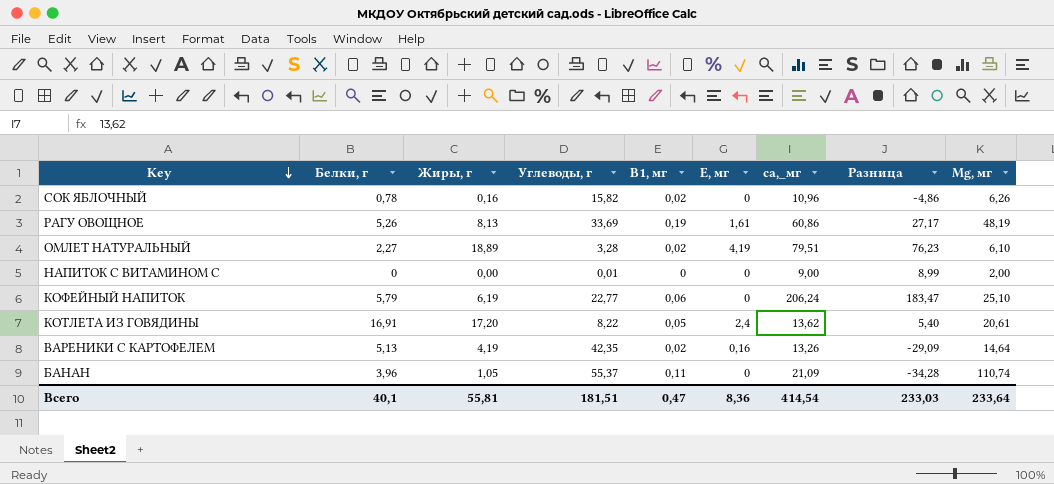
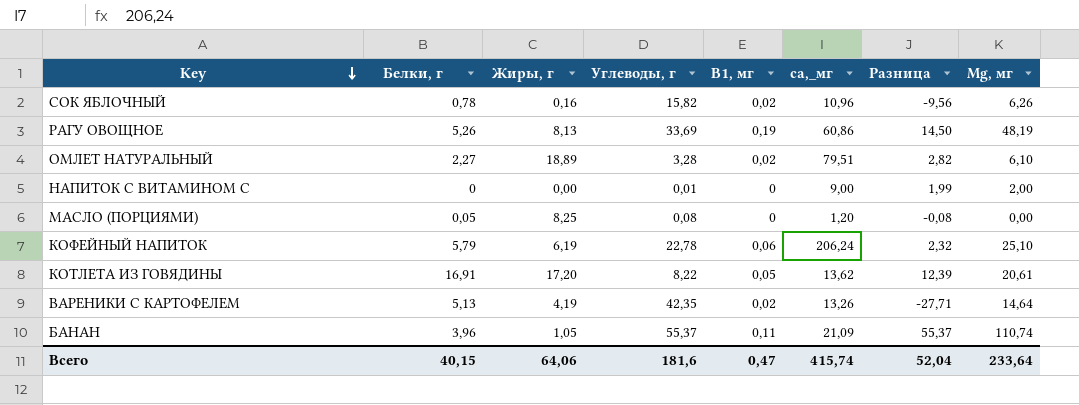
column E, мг | position: 6 -> none
column Разница | formula: [са,_мг] - [Углеводы, г] -> [Mg, мг] - [Углеводы, г]
row МАСЛО (ПОРЦИЯМИ): none -> 0,05 | 8,25 | 0,08 | 0 | 1,20 | -0,08 | 0,00
КОФЕЙНЫЙ НАПИТОК | Углеводы, г: 22,77 -> 22,78
Всего | Белки, г: 40,1 -> 40,15
Всего | Жиры, г: 55,81 -> 64,06
Всего | Углеводы, г: 181,51 -> 181,6
Всего | са,_мг: 414,54 -> 415,74
Всего | Разница: 233,03 -> 52,04

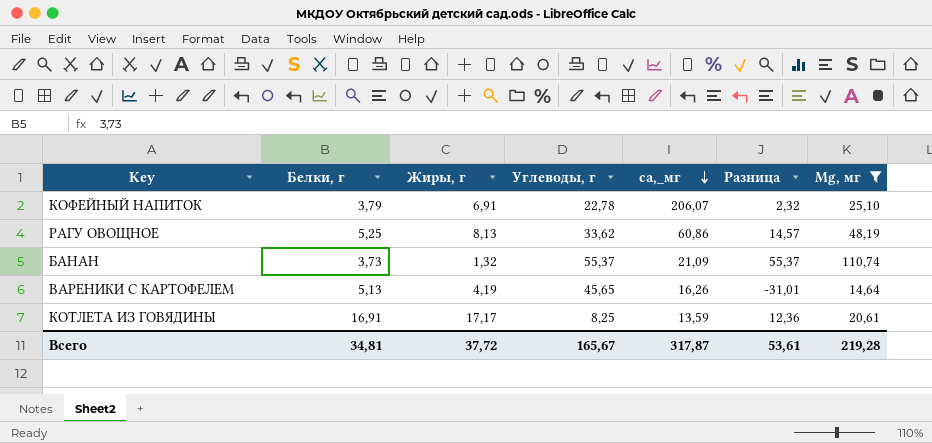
filter: none -> Mg, мг >= 14,64
row order: Key descending -> са,_мг descending
column В1, мг | position: 5 -> none
КОФЕЙНЫЙ НАПИТОК | Белки, г: 5,79 -> 3,79
КОФЕЙНЫЙ НАПИТОК | Жиры, г: 6,19 -> 6,91
КОФЕЙНЫЙ НАПИТОК | са,_мг: 206,24 -> 206,07
РАГУ ОВОЩНОЕ | Белки, г: 5,26 -> 5,25
РАГУ ОВОЩНОЕ | Углеводы, г: 33,69 -> 33,62
РАГУ ОВОЩНОЕ | Разница: 14,50 -> 14,57
БАНАН | Белки, г: 3,96 -> 3,73
БАНАН | Жиры, г: 1,05 -> 1,32
ВАРЕНИКИ С КАРТОФЕЛЕМ | Углеводы, г: 42,35 -> 45,65
ВАРЕНИКИ С КАРТОФЕЛЕМ | са,_мг: 13,26 -> 16,26
ВАРЕНИКИ С КАРТОФЕЛЕМ | Разница: -27,71 -> -31,01
КОТЛЕТА ИЗ ГОВЯДИНЫ | Жиры, г: 17,20 -> 17,17
КОТЛЕТА ИЗ ГОВЯДИНЫ | Углеводы, г: 8,22 -> 8,25
КОТЛЕТА ИЗ ГОВЯДИНЫ | са,_мг: 13,62 -> 13,59
КОТЛЕТА ИЗ ГОВЯДИНЫ | Разница: 12,39 -> 12,36
Всего | Белки, г: 40,15 -> 34,81
Всего | Жиры, г: 64,06 -> 37,72
Всего | Углеводы, г: 181,6 -> 165,67
Всего | са,_мг: 415,74 -> 317,87
Всего | Разница: 52,04 -> 53,61
Всего | Mg, мг: 233,64 -> 219,28

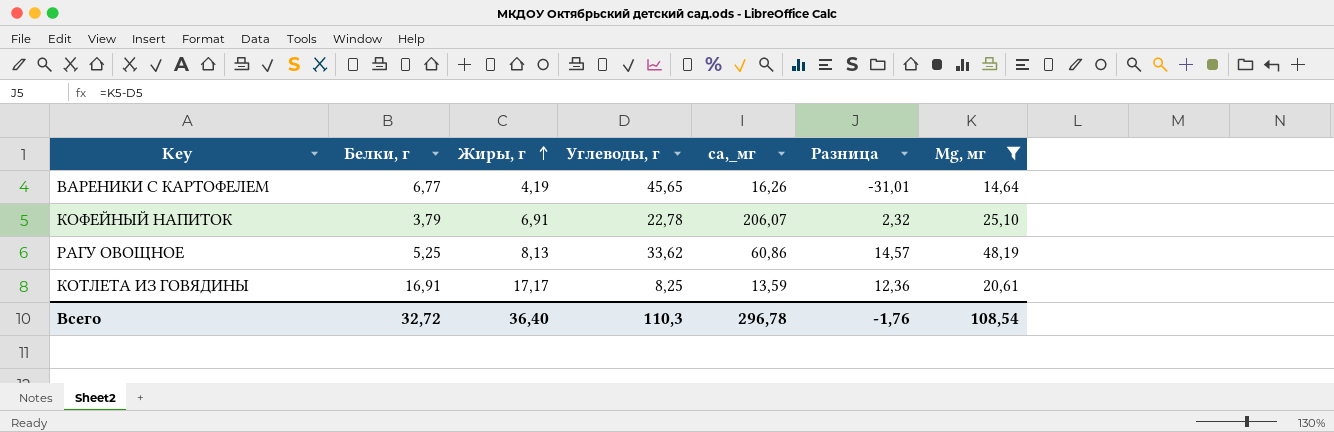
row order: са,_мг descending -> Жиры, г ascending
row БАНАН: 3,73 | 1,32 | 55,37 | 21,09 | 55,37 | 110,74 -> none
ВАРЕНИКИ С КАРТОФЕЛЕМ | Белки, г: 5,13 -> 6,77
Всего | Белки, г: 34,81 -> 32,72
Всего | Жиры, г: 37,72 -> 36,40
Всего | Углеводы, г: 165,67 -> 110,3
Всего | са,_мг: 317,87 -> 296,78
Всего | Разница: 53,61 -> -1,76
Всего | Mg, мг: 219,28 -> 108,54

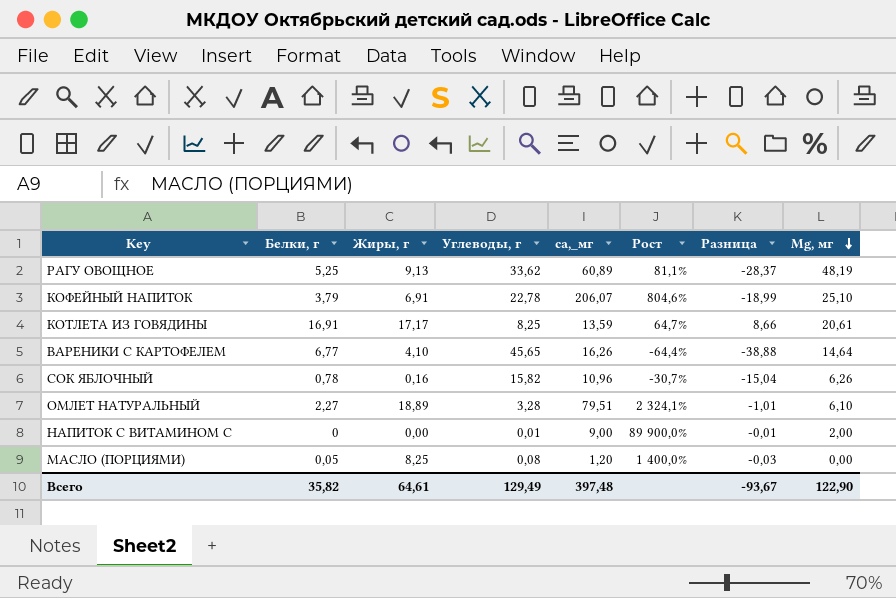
filter: Mg, мг >= 14,64 -> none
row order: Жиры, г ascending -> Mg, мг descending
column Рост | formula: none -> ([са,_мг] - [Углеводы, г]) / [Углеводы, г]
column Разница | formula: [Mg, мг] - [Углеводы, г] -> [Белки, г] - [Углеводы, г]
РАГУ ОВОЩНОЕ | Жиры, г: 8,13 -> 9,13
РАГУ ОВОЩНОЕ | са,_мг: 60,86 -> 60,89
ВАРЕНИКИ С КАРТОФЕЛЕМ | Жиры, г: 4,19 -> 4,10
Всего | Белки, г: 32,72 -> 35,82
Всего | Жиры, г: 36,40 -> 64,61
Всего | Углеводы, г: 110,3 -> 129,49
Всего | са,_мг: 296,78 -> 397,48
Всего | Разница: -1,76 -> -93,67
Всего | Mg, мг: 108,54 -> 122,90

